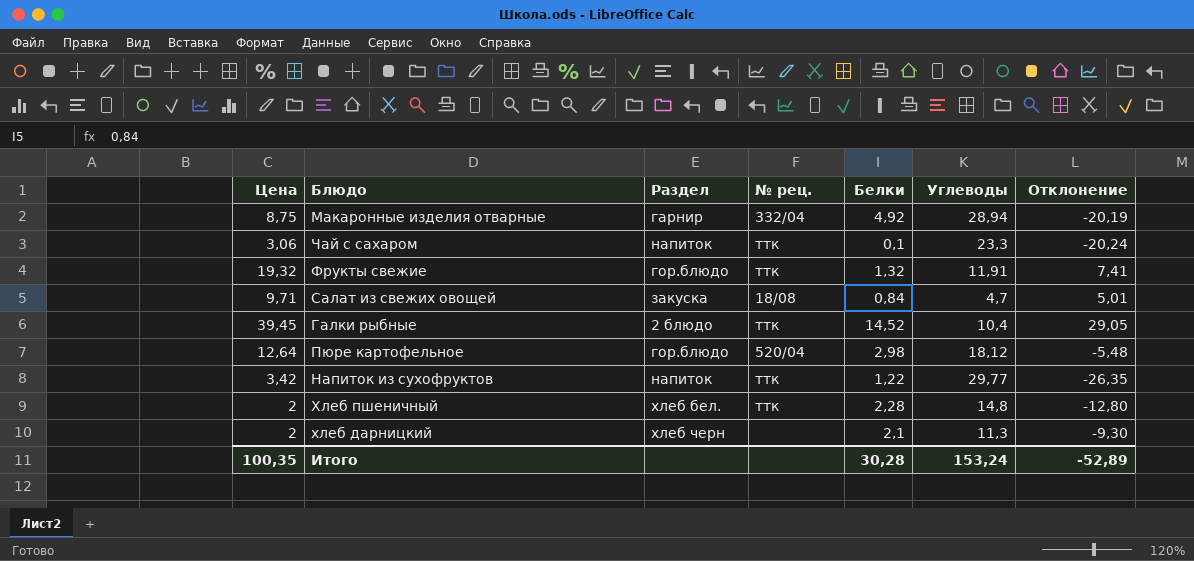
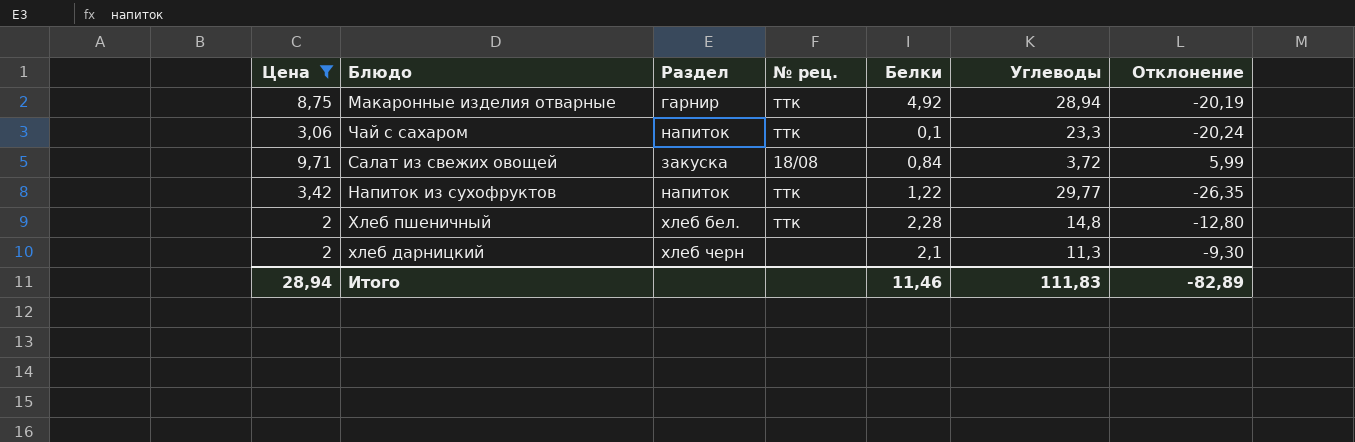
filter: none -> Цена <= 9,71
Макаронные изделия отварные | № рец.: 332/04 -> ттк
Салат из свежих овощей | Углеводы: 4,7 -> 3,72
Салат из свежих овощей | Отклонение: 5,01 -> 5,99
Итого | Цена: 100,35 -> 28,94
Итого | Белки: 30,28 -> 11,46
Итого | Углеводы: 153,24 -> 111,83
Итого | Отклонение: -52,89 -> -82,89

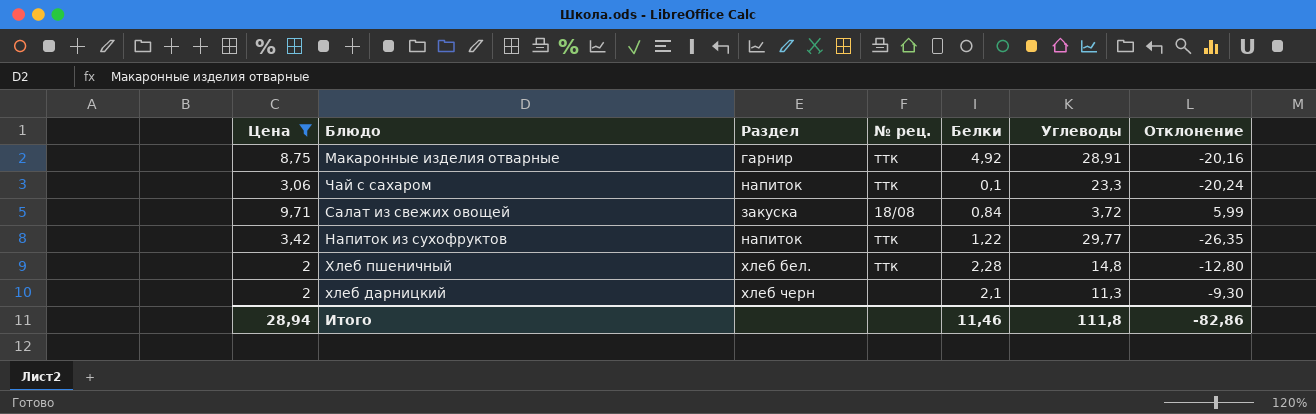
Макаронные изделия отварные | Углеводы: 28,94 -> 28,91
Макаронные изделия отварные | Отклонение: -20,19 -> -20,16
Итого | Углеводы: 111,83 -> 111,8
Итого | Отклонение: -82,89 -> -82,86

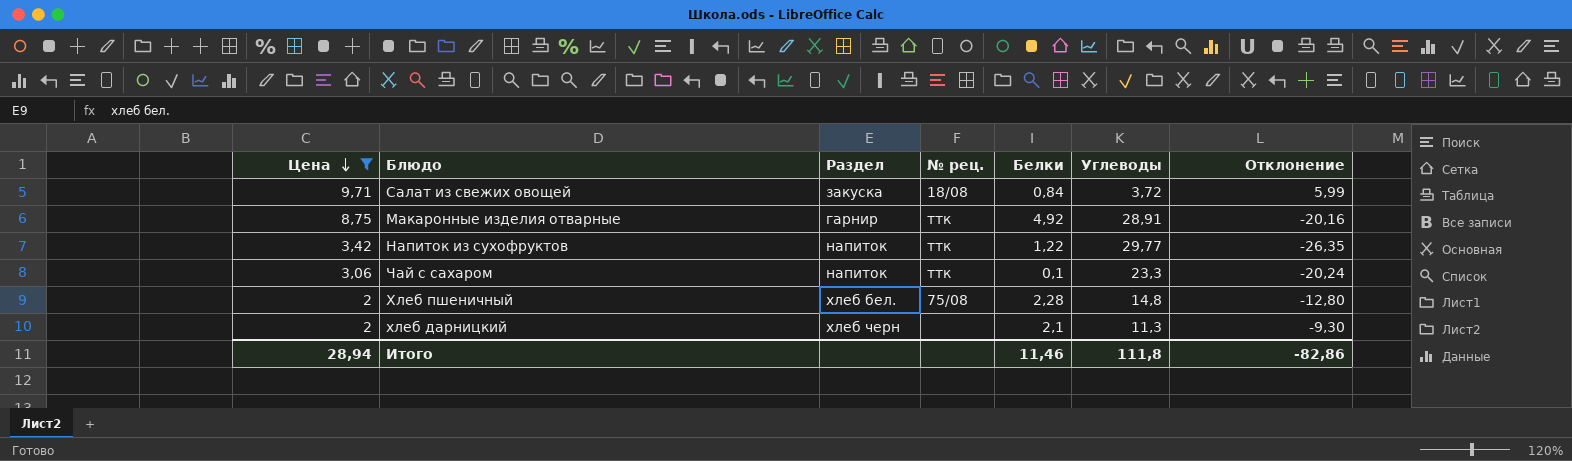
row order: none -> Цена descending
Хлеб пшеничный | № рец.: ттк -> 75/08

